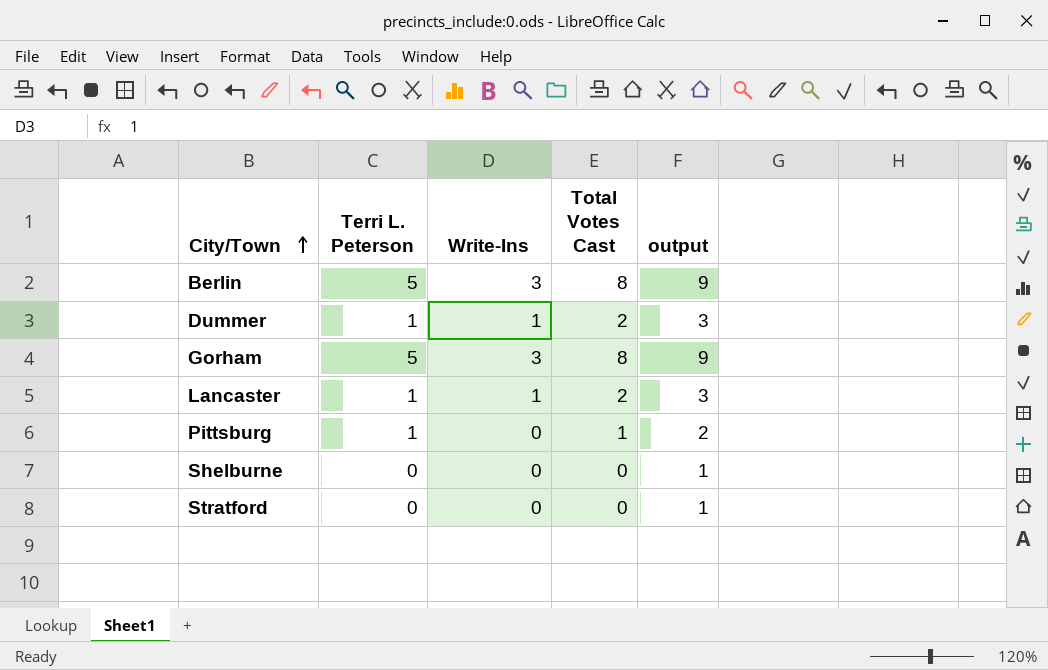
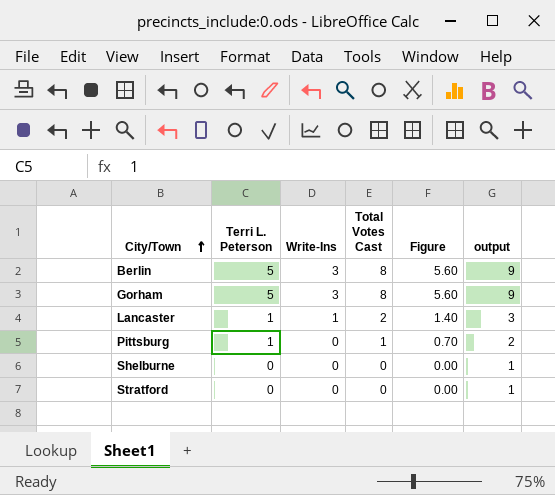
column Figure | formula: none -> [Total Votes Cast] * 0.7
row Dummer: 1 | 1 | 2 | 3 -> none

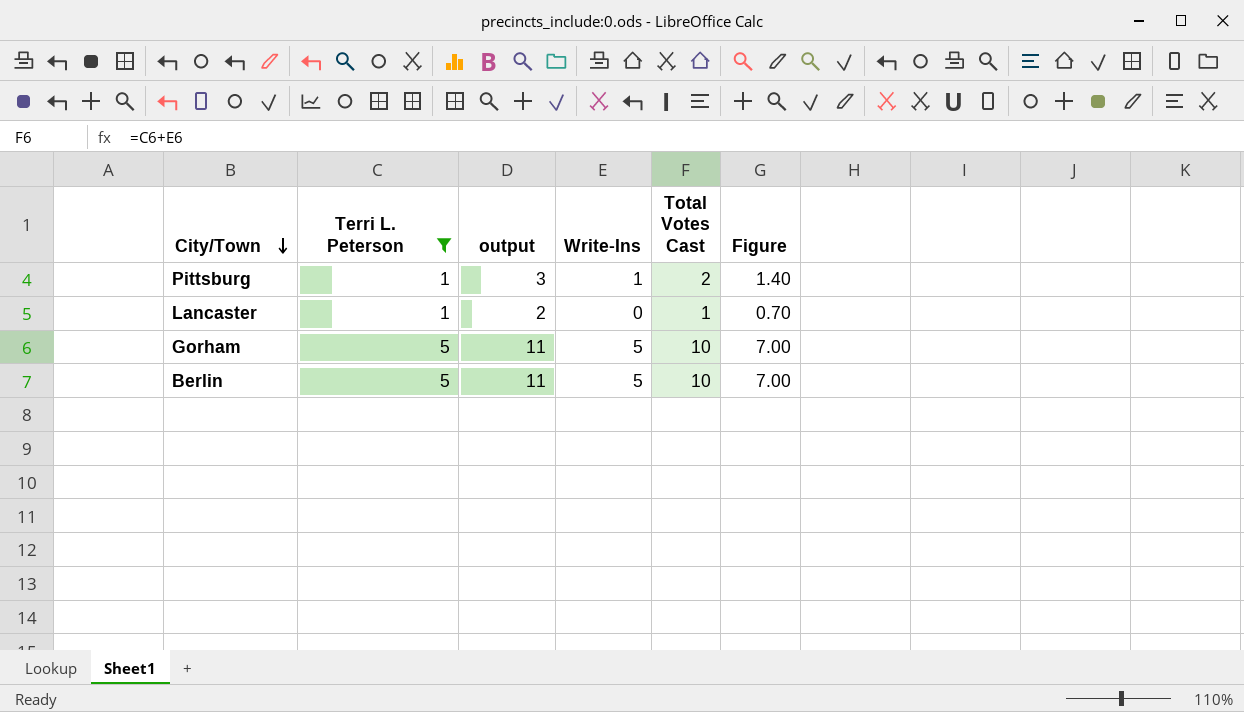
filter: none -> Terri L. Peterson != 0
row order: City/Town ascending -> City/Town descending
column output | position: 6 -> 3
Pittsburg | output: 2 -> 3
Pittsburg | Write-Ins: 0 -> 1
Pittsburg | Total Votes Cast: 1 -> 2
Pittsburg | Figure: 0.70 -> 1.40
Lancaster | output: 3 -> 2
Lancaster | Write-Ins: 1 -> 0
Lancaster | Total Votes Cast: 2 -> 1
Lancaster | Figure: 1.40 -> 0.70
Gorham | output: 9 -> 11
Gorham | Write-Ins: 3 -> 5
Gorham | Total Votes Cast: 8 -> 10
Gorham | Figure: 5.60 -> 7.00
Berlin | output: 9 -> 11
Berlin | Write-Ins: 3 -> 5
Berlin | Total Votes Cast: 8 -> 10
Berlin | Figure: 5.60 -> 7.00

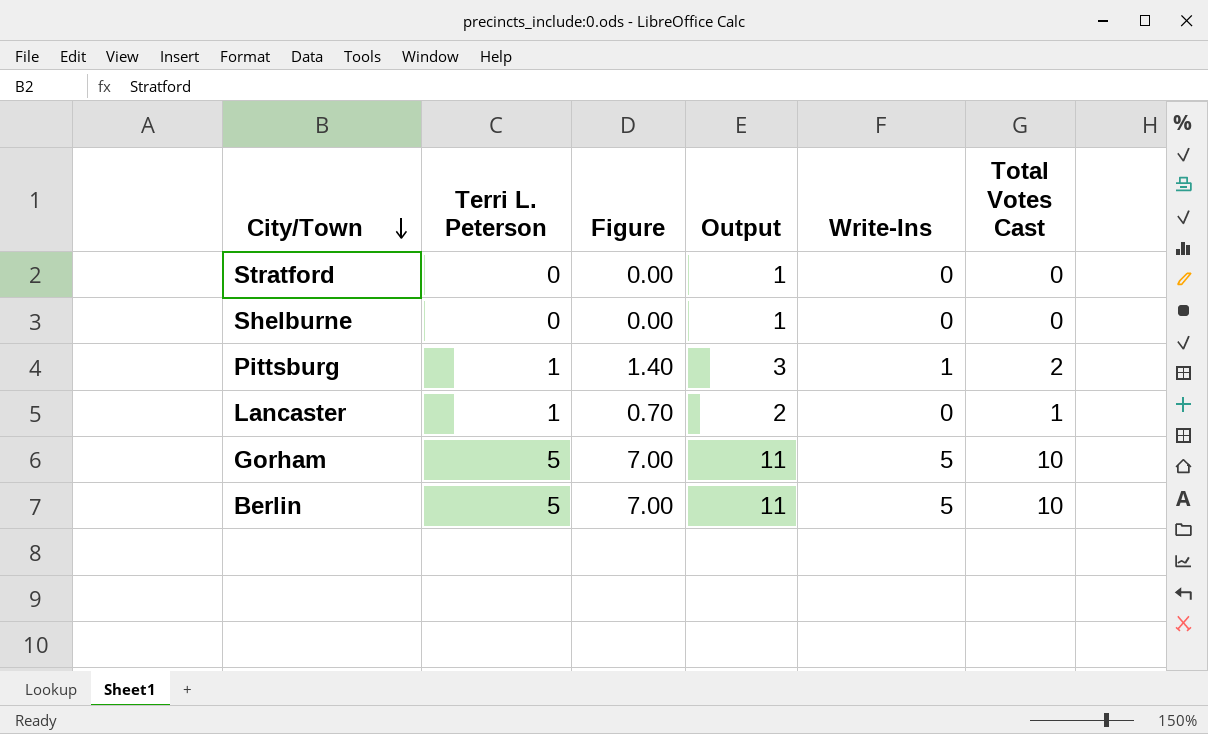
filter: Terri L. Peterson != 0 -> none
column Figure | position: 6 -> 3
column name: output -> Output

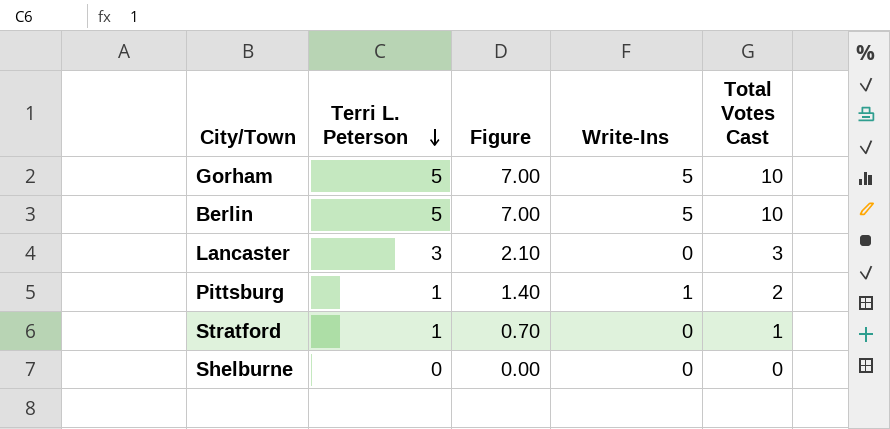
row order: City/Town descending -> Terri L. Peterson descending
column Output | formula: [Total Votes Cast] + 1 -> none
Lancaster | Terri L. Peterson: 1 -> 3
Lancaster | Figure: 0.70 -> 2.10
Lancaster | Total Votes Cast: 1 -> 3
Stratford | Terri L. Peterson: 0 -> 1
Stratford | Figure: 0.00 -> 0.70
Stratford | Total Votes Cast: 0 -> 1

